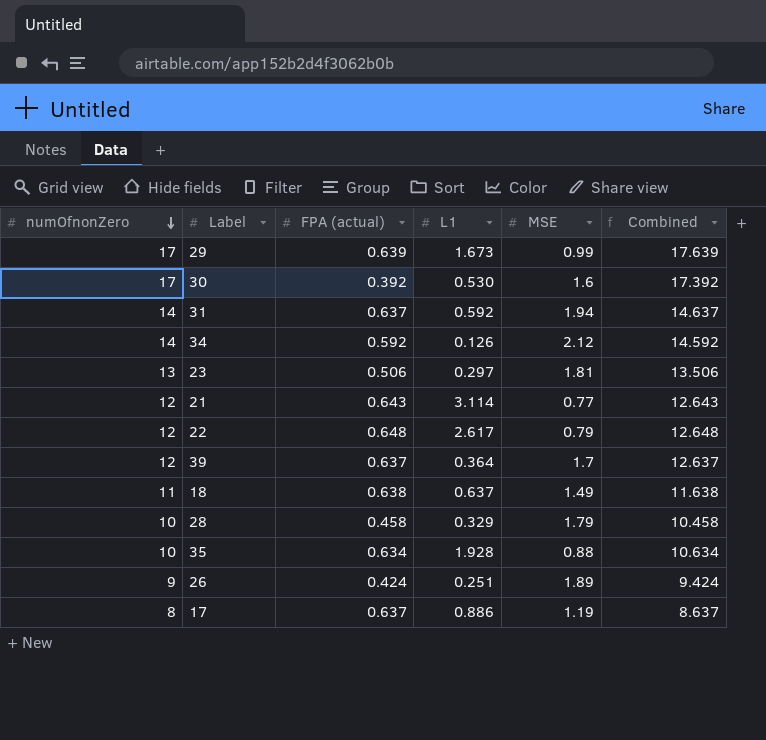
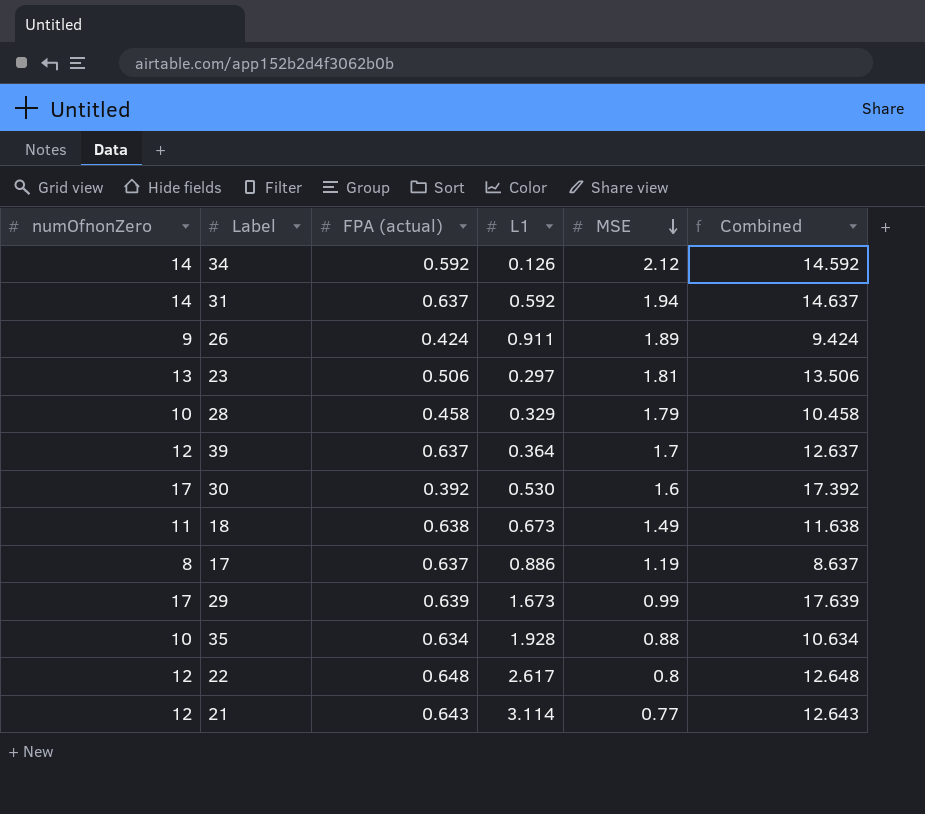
row order: numOfnonZero descending -> MSE descending
26 | L1: 0.251 -> 0.911
18 | L1: 0.637 -> 0.673
22 | MSE: 0.79 -> 0.8

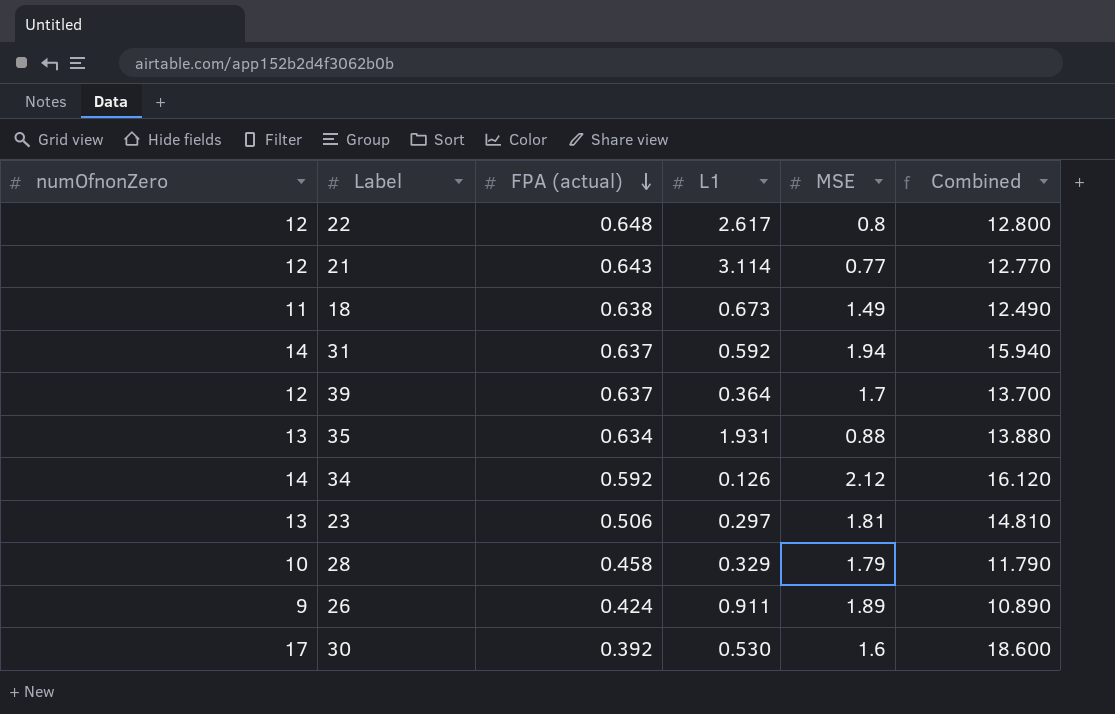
row order: MSE descending -> FPA (actual) descending
column Combined | formula: [numOfnonZero] + [FPA (actual)] -> [numOfnonZero] + [MSE]
row 17: 8 | 0.637 | 0.886 | 1.19 | 8.637 -> none
row 29: 17 | 0.639 | 1.673 | 0.99 | 17.639 -> none
35 | numOfnonZero: 10 -> 13
35 | L1: 1.928 -> 1.931

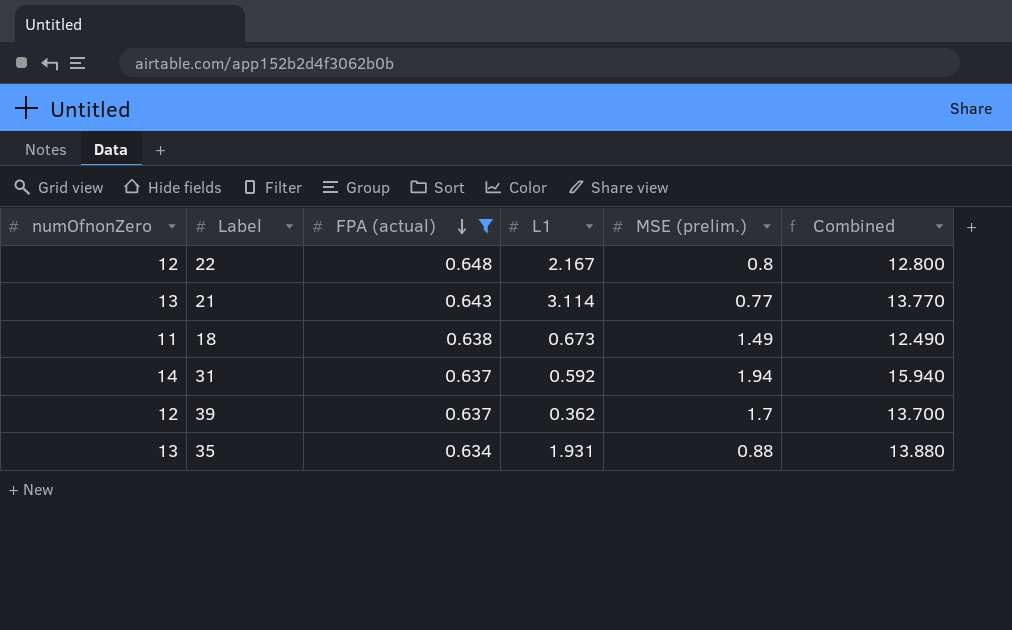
filter: none -> FPA (actual) >= 0.634
column name: MSE -> MSE (prelim.)
22 | L1: 2.617 -> 2.167
21 | numOfnonZero: 12 -> 13
21 | Combined: 12.770 -> 13.770
39 | L1: 0.364 -> 0.362

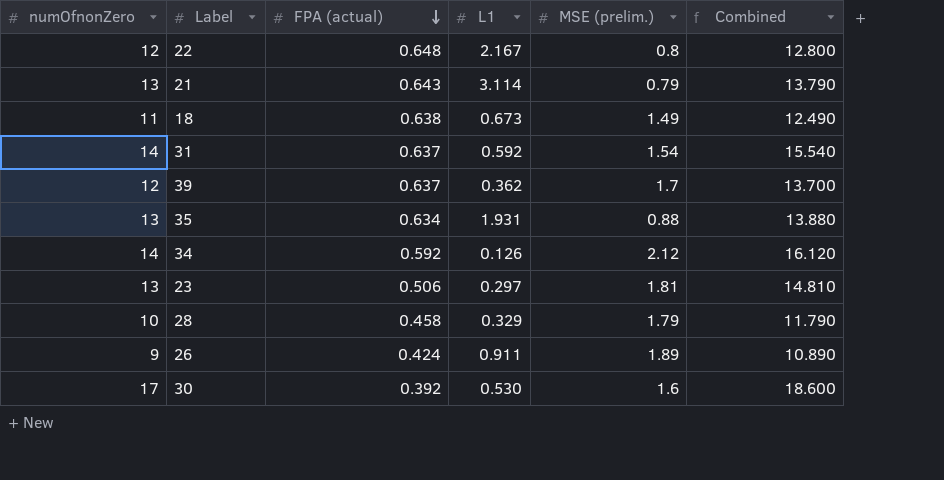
filter: FPA (actual) >= 0.634 -> none
21 | MSE (prelim.): 0.77 -> 0.79
21 | Combined: 13.770 -> 13.790
31 | MSE (prelim.): 1.94 -> 1.54
31 | Combined: 15.940 -> 15.540

